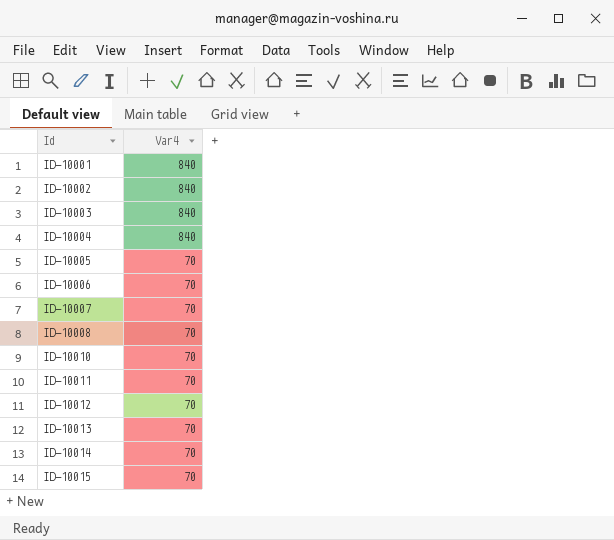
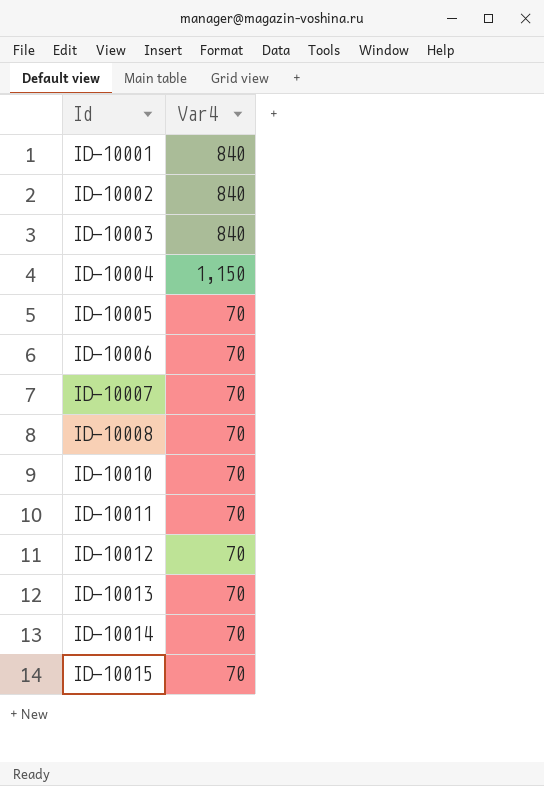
ID-10004 | Var4: 840 -> 1,150

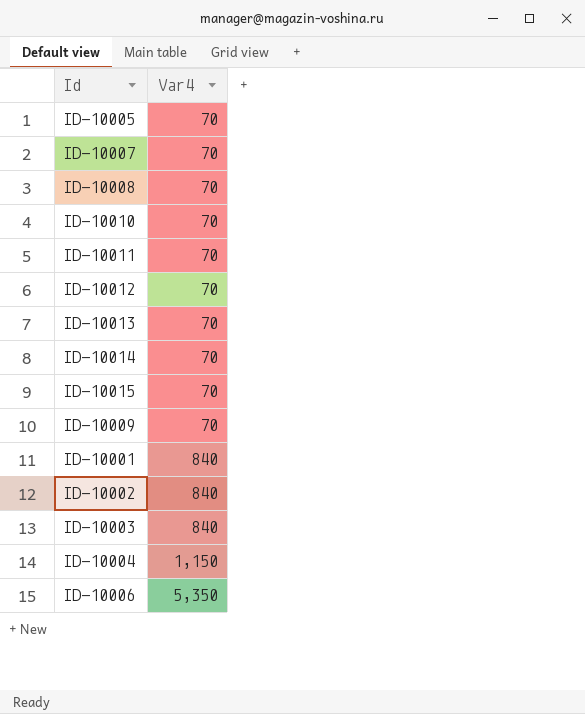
row order: Id ascending -> Var4 ascending
row ID-10009: none -> 70
ID-10006 | Var4: 70 -> 5,350

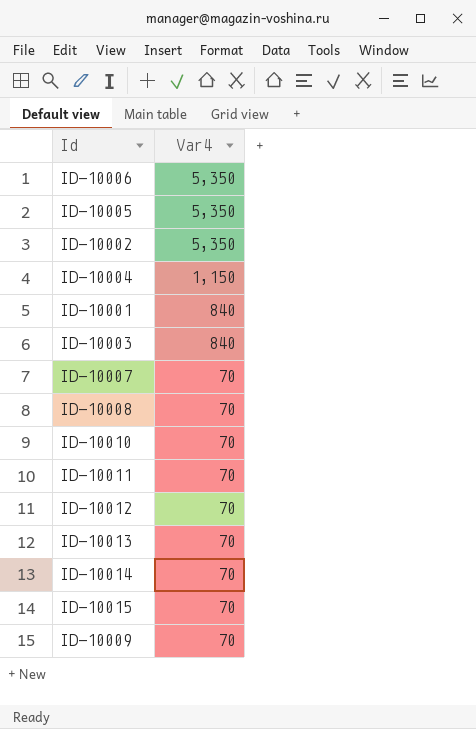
row order: Var4 ascending -> Var4 descending
ID-10005 | Var4: 70 -> 5,350
ID-10002 | Var4: 840 -> 5,350

